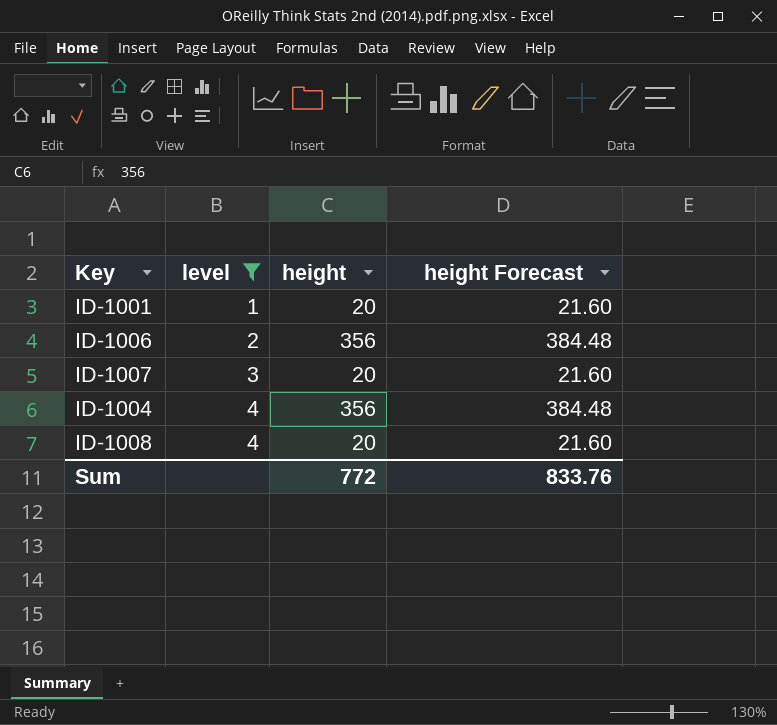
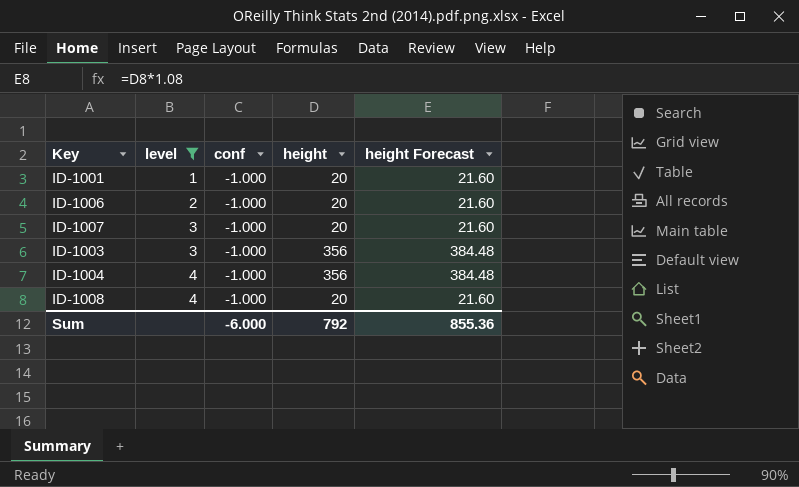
column conf | position: none -> 3
ID-1006 | height: 356 -> 20
ID-1006 | height Forecast: 384.48 -> 21.60
row ID-1003: none -> 3 | -1.000 | 356 | 384.48
Sum | height: 772 -> 792
Sum | height Forecast: 833.76 -> 855.36

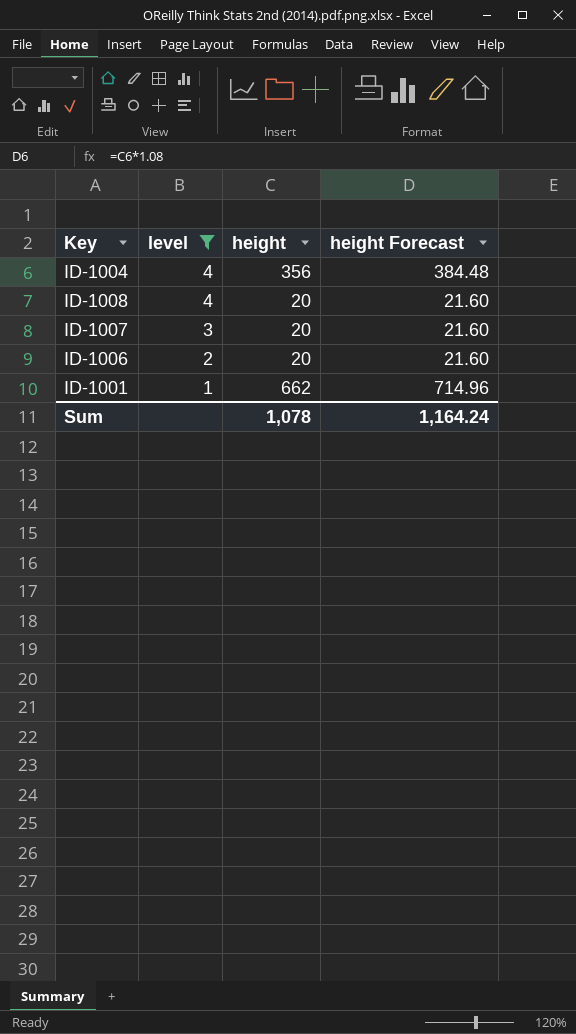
row order: level ascending -> level descending
column conf | position: 3 -> none
row ID-1003: 3 | -1.000 | 356 | 384.48 -> none
ID-1001 | height: 20 -> 662
ID-1001 | height Forecast: 21.60 -> 714.96
Sum | height: 792 -> 1,078
Sum | height Forecast: 855.36 -> 1,164.24

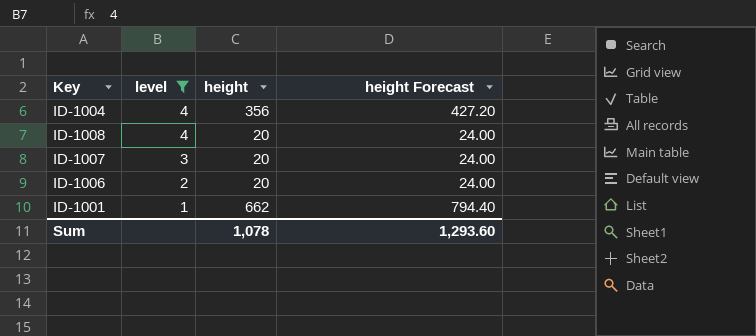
column height Forecast | formula: [height] * 1.08 -> [height] * 1.2
Sum | height Forecast: 1,164.24 -> 1,293.60

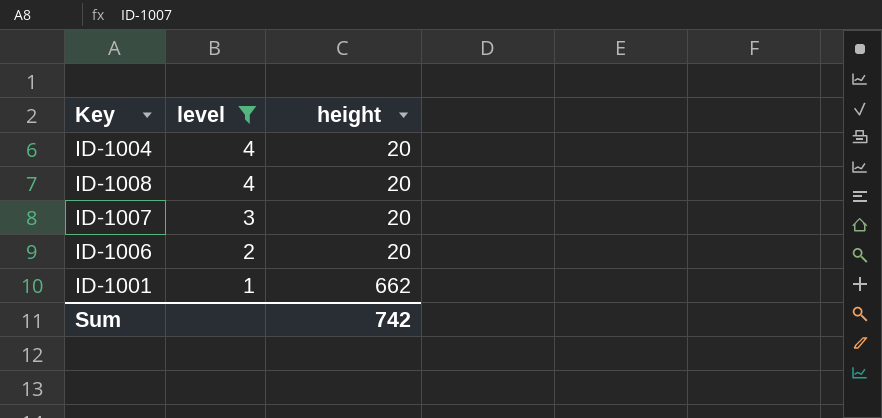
column height Forecast | formula: [height] * 1.2 -> none
ID-1004 | height: 356 -> 20
Sum | height: 1,078 -> 742

